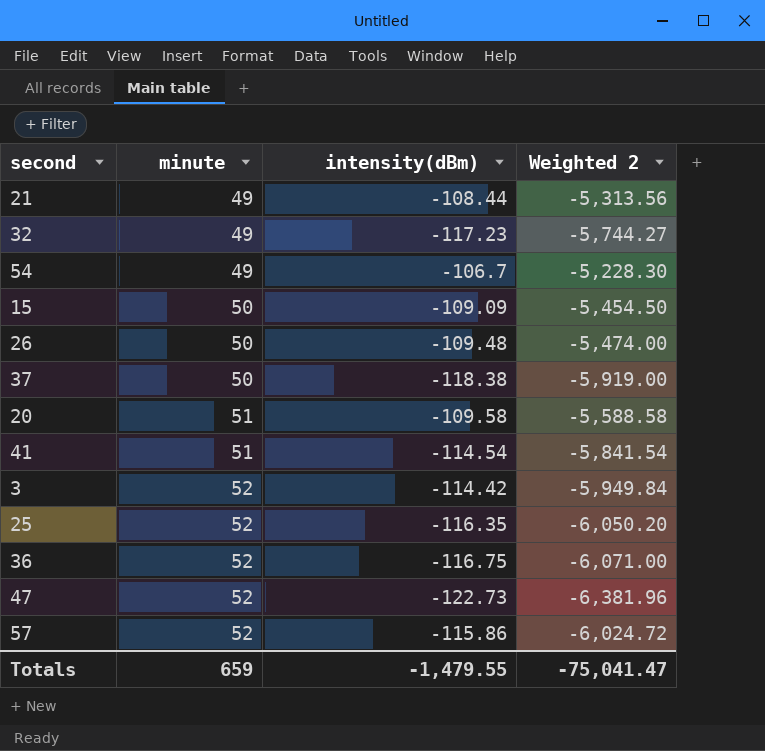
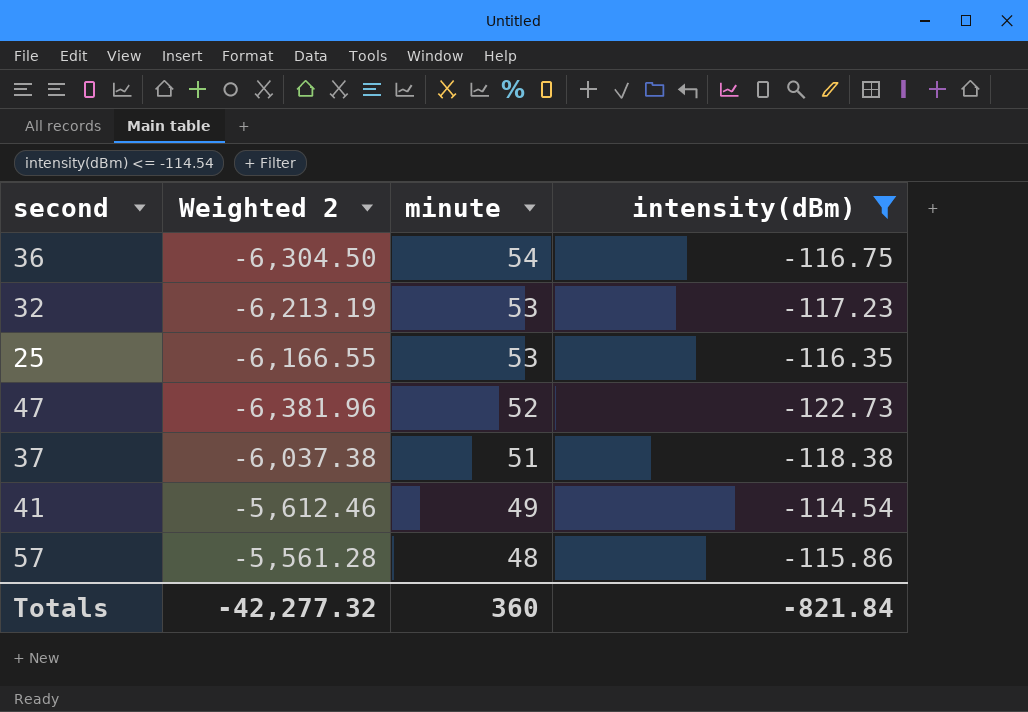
filter: none -> intensity(dBm) <= -114.54
row order: minute ascending -> minute descending
column Weighted 2 | position: 4 -> 2
36 | Weighted 2: -6,071.00 -> -6,304.50
36 | minute: 52 -> 54
32 | Weighted 2: -5,744.27 -> -6,213.19
32 | minute: 49 -> 53
25 | Weighted 2: -6,050.20 -> -6,166.55
25 | minute: 52 -> 53
37 | Weighted 2: -5,919.00 -> -6,037.38
37 | minute: 50 -> 51
41 | Weighted 2: -5,841.54 -> -5,612.46
41 | minute: 51 -> 49
57 | Weighted 2: -6,024.72 -> -5,561.28
57 | minute: 52 -> 48
Totals | Weighted 2: -75,041.47 -> -42,277.32
Totals | minute: 659 -> 360
Totals | intensity(dBm): -1,479.55 -> -821.84

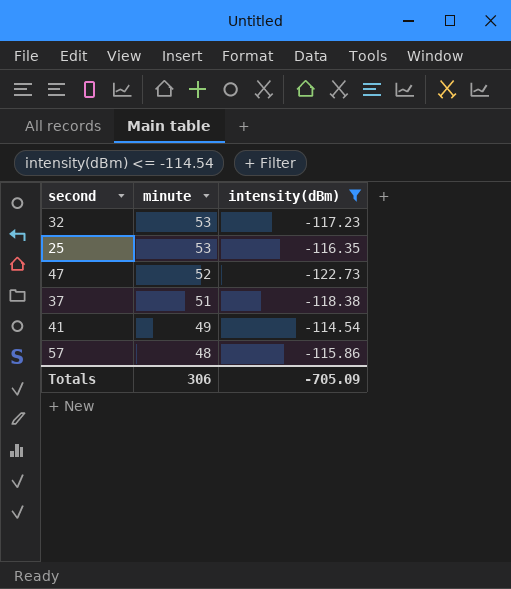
column Weighted 2 | formula: [minute] * [intensity(dBm)] -> none
row 36: -6,304.50 | 54 | -116.75 -> none
Totals | minute: 360 -> 306
Totals | intensity(dBm): -821.84 -> -705.09

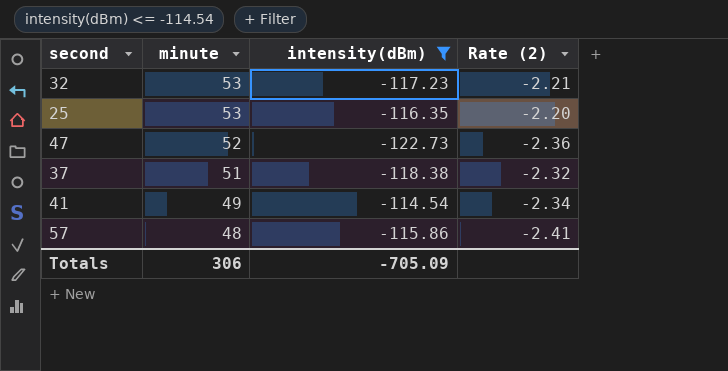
column Rate (2) | formula: none -> [intensity(dBm)] / [minute]

